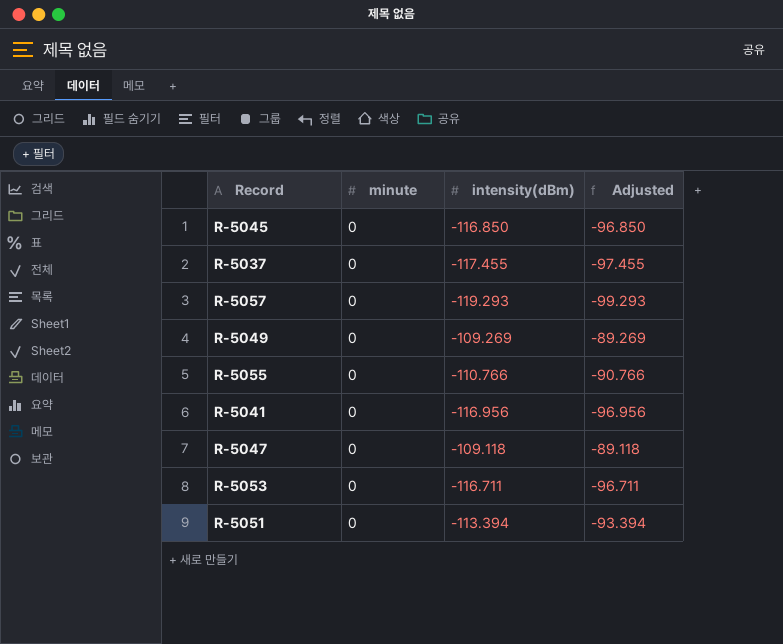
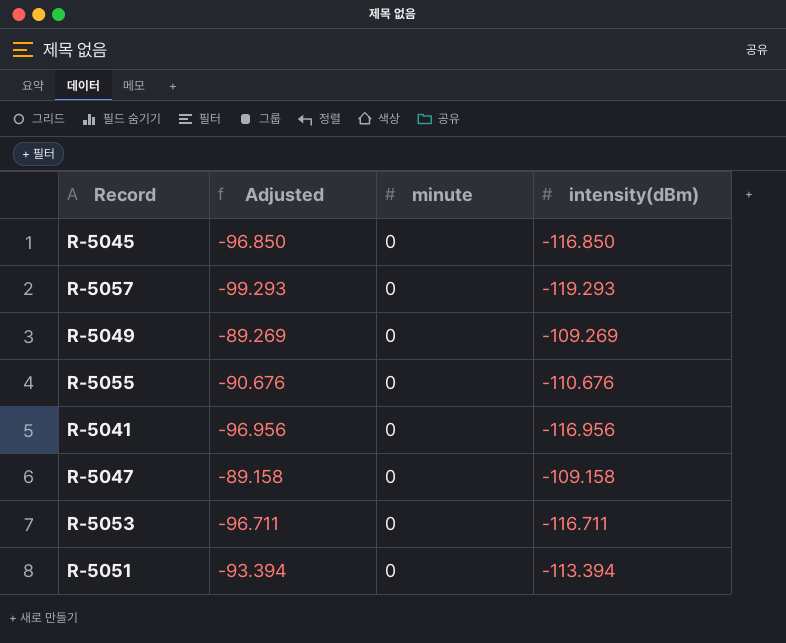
column Adjusted | position: 4 -> 2
row R-5037: 0 | -117.455 | -97.455 -> none
R-5055 | Adjusted: -90.766 -> -90.676
R-5055 | intensity(dBm): -110.766 -> -110.676
R-5047 | Adjusted: -89.118 -> -89.158
R-5047 | intensity(dBm): -109.118 -> -109.158

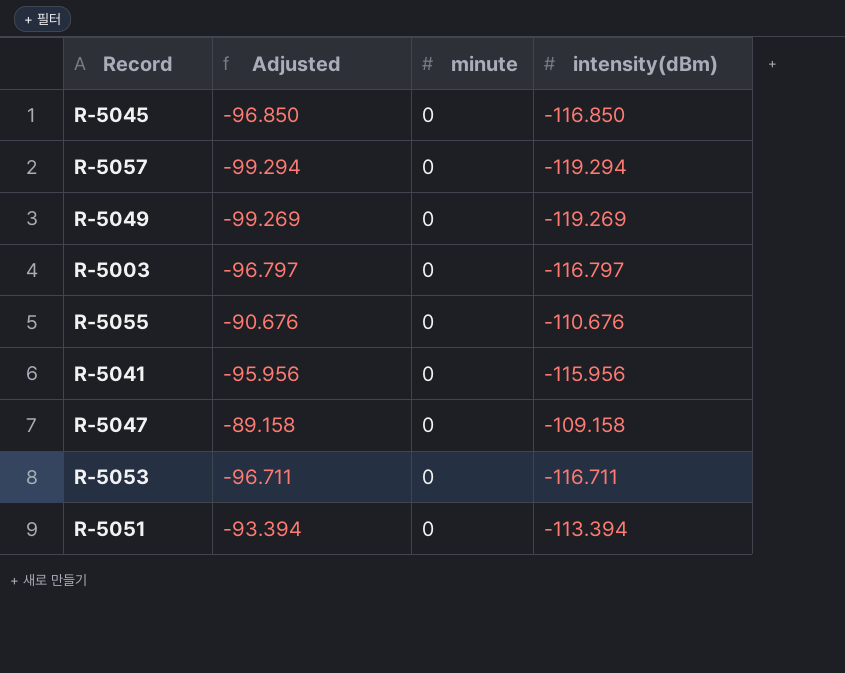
R-5057 | Adjusted: -99.293 -> -99.294
R-5057 | intensity(dBm): -119.293 -> -119.294
R-5049 | Adjusted: -89.269 -> -99.269
R-5049 | intensity(dBm): -109.269 -> -119.269
row R-5003: none -> -96.797 | 0 | -116.797
R-5041 | Adjusted: -96.956 -> -95.956
R-5041 | intensity(dBm): -116.956 -> -115.956

